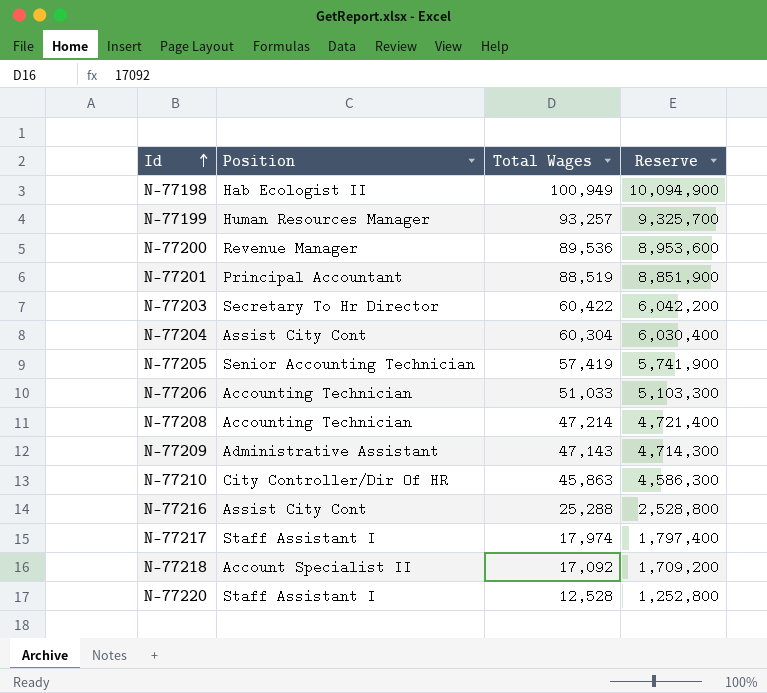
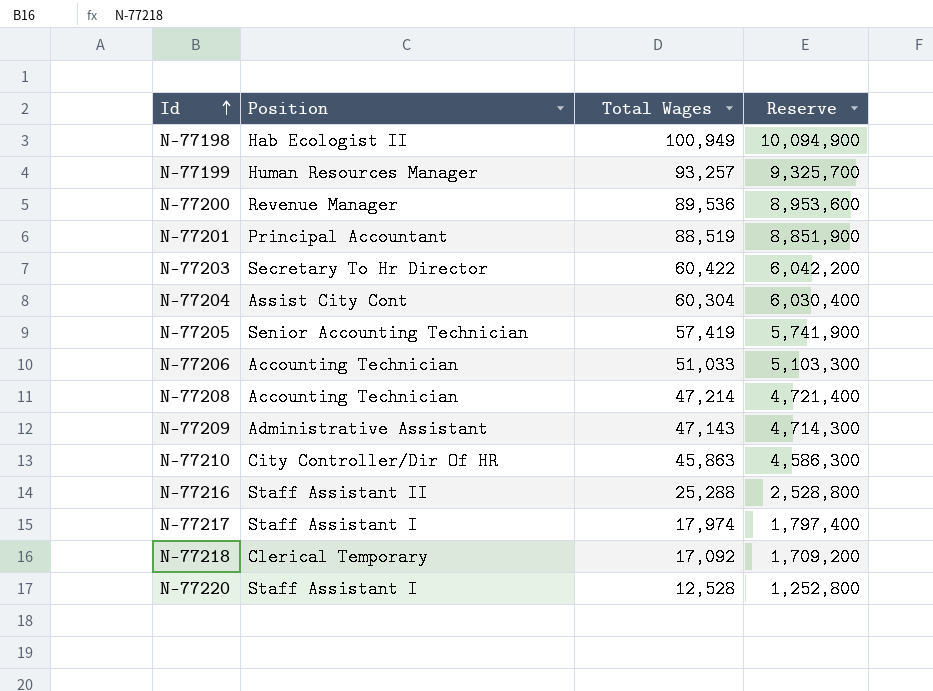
N-77216 | Position: Assist City Cont -> Staff Assistant II
N-77218 | Position: Account Specialist II -> Clerical Temporary

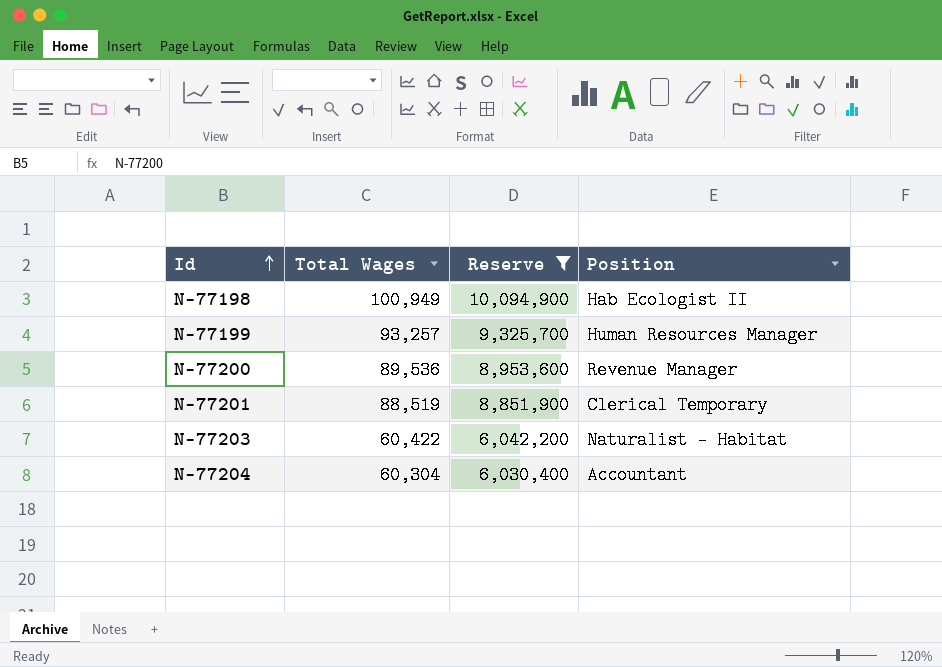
filter: none -> Reserve >= 6,030,400
column Position | position: 2 -> 4
N-77201 | Position: Principal Accountant -> Clerical Temporary
N-77203 | Position: Secretary To Hr Director -> Naturalist - Habitat
N-77204 | Position: Assist City Cont -> Accountant

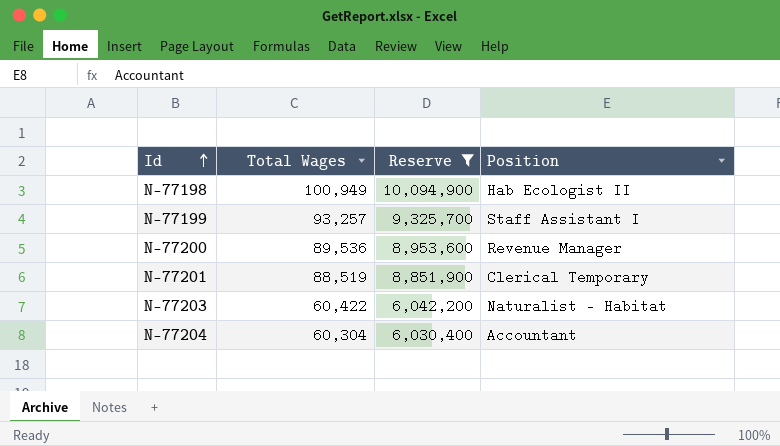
N-77199 | Position: Human Resources Manager -> Staff Assistant I

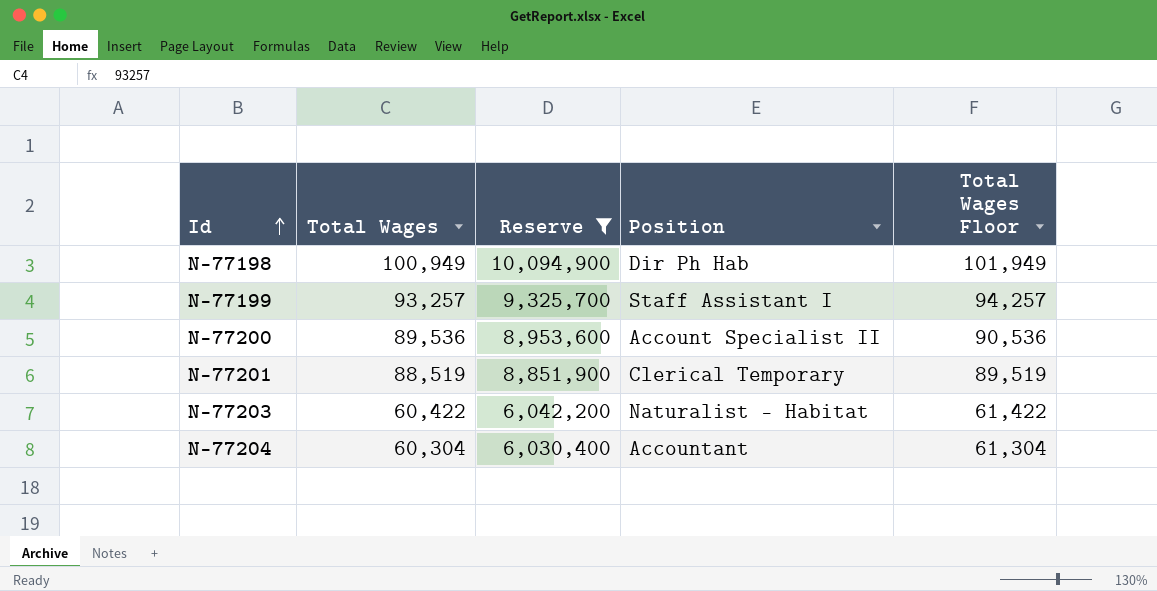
column Total Wages Floor | formula: none -> [Total Wages] + 1000
N-77198 | Position: Hab Ecologist II -> Dir Ph Hab
N-77200 | Position: Revenue Manager -> Account Specialist II

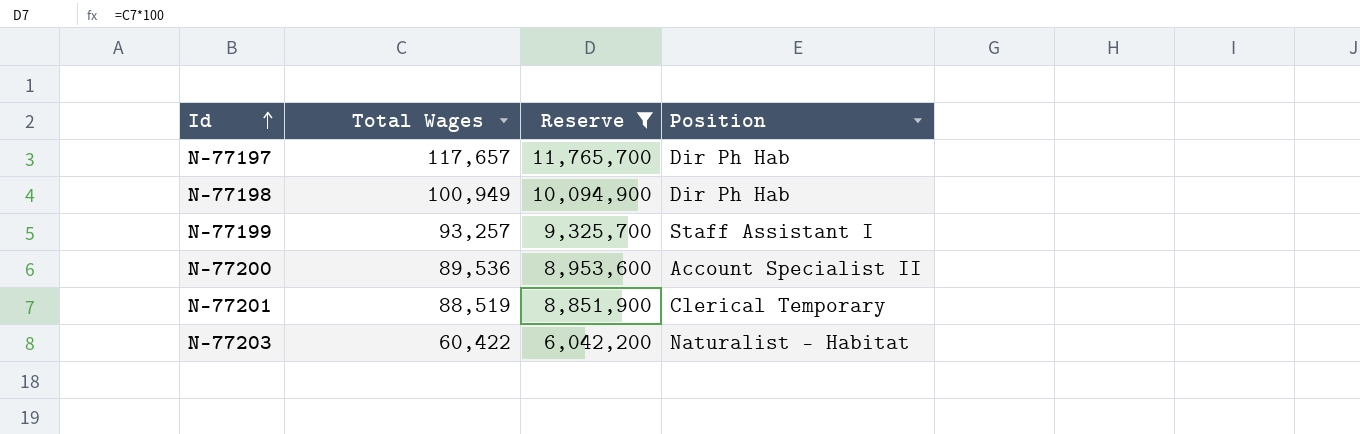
column Total Wages Floor | formula: [Total Wages] + 1000 -> none
row N-77204: 60,304 | 6,030,400 | Accountant | 61,304 -> none
row N-77197: none -> 117,657 | 11,765,700 | Dir Ph Hab

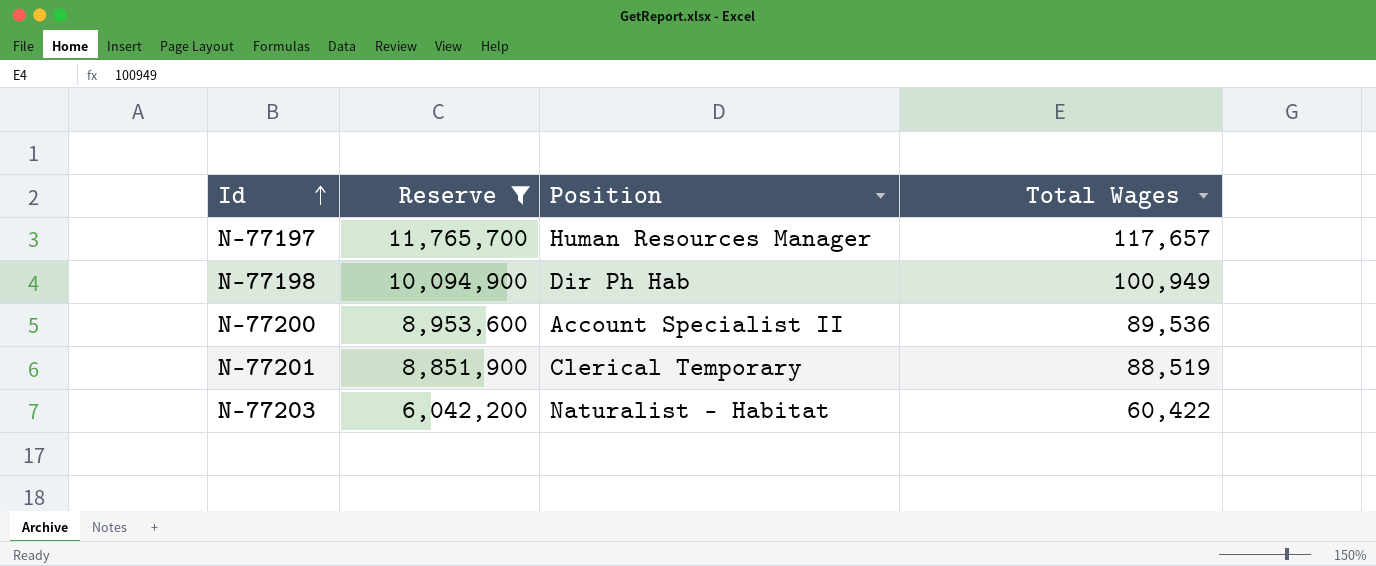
column Total Wages | position: 2 -> 4
row N-77199: 93,257 | 9,325,700 | Staff Assistant I -> none
N-77197 | Position: Dir Ph Hab -> Human Resources Manager

